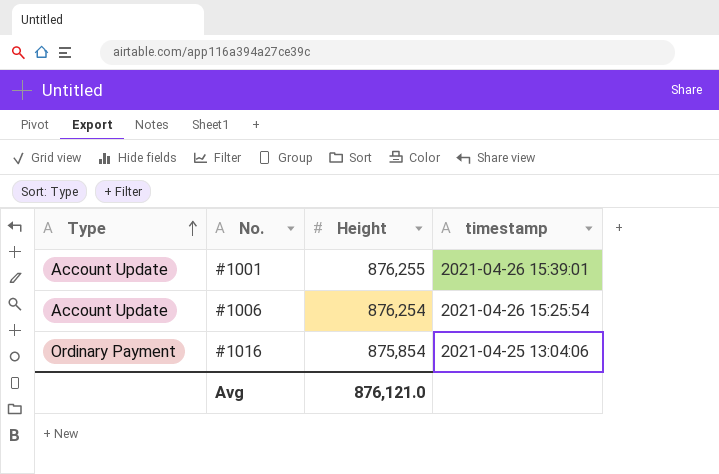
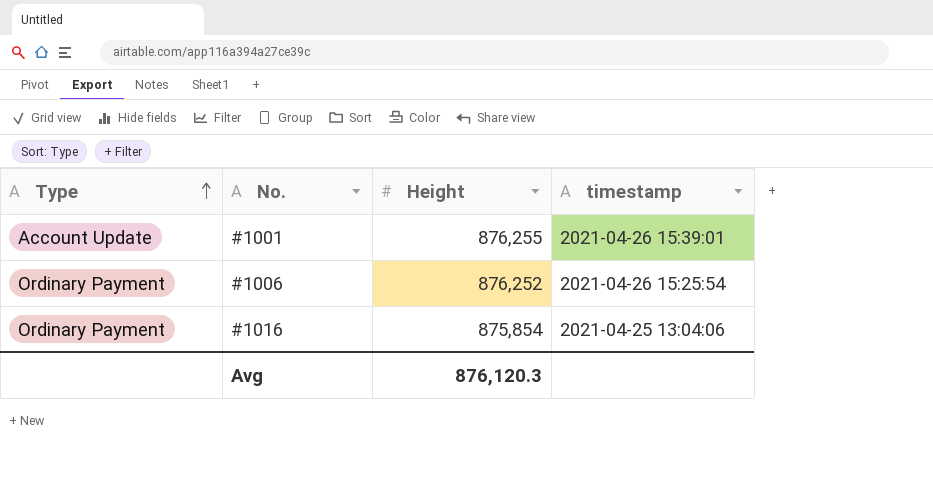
#1006 | Type: Account Update -> Ordinary Payment
#1006 | Height: 876,254 -> 876,252
Avg | Height: 876,121.0 -> 876,120.3

